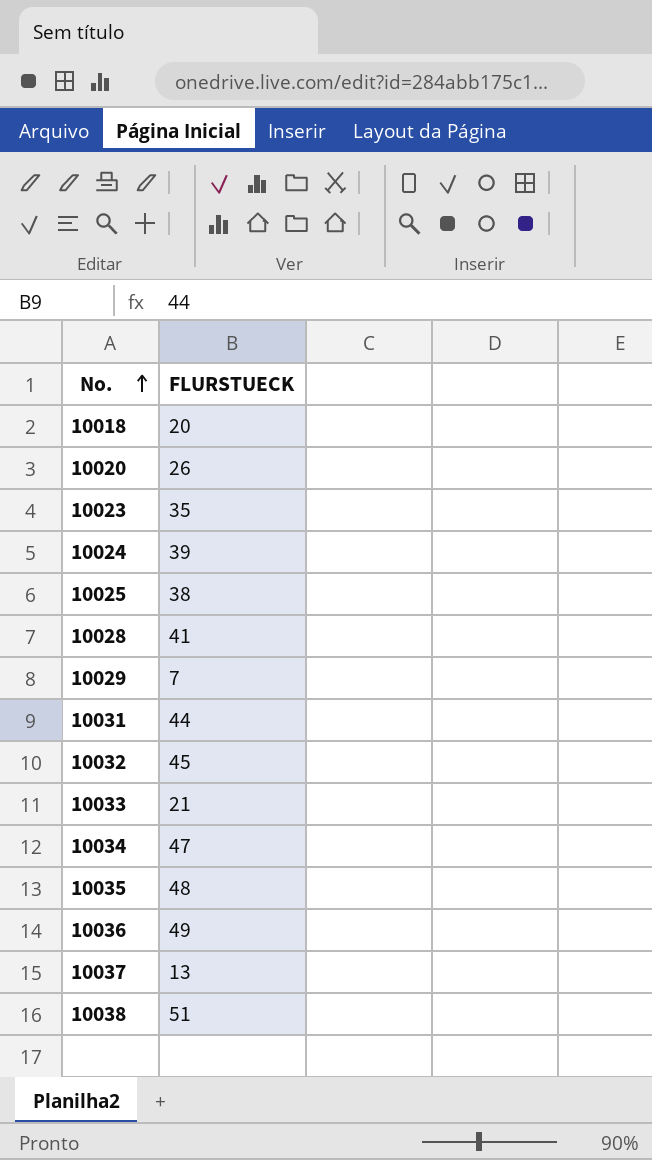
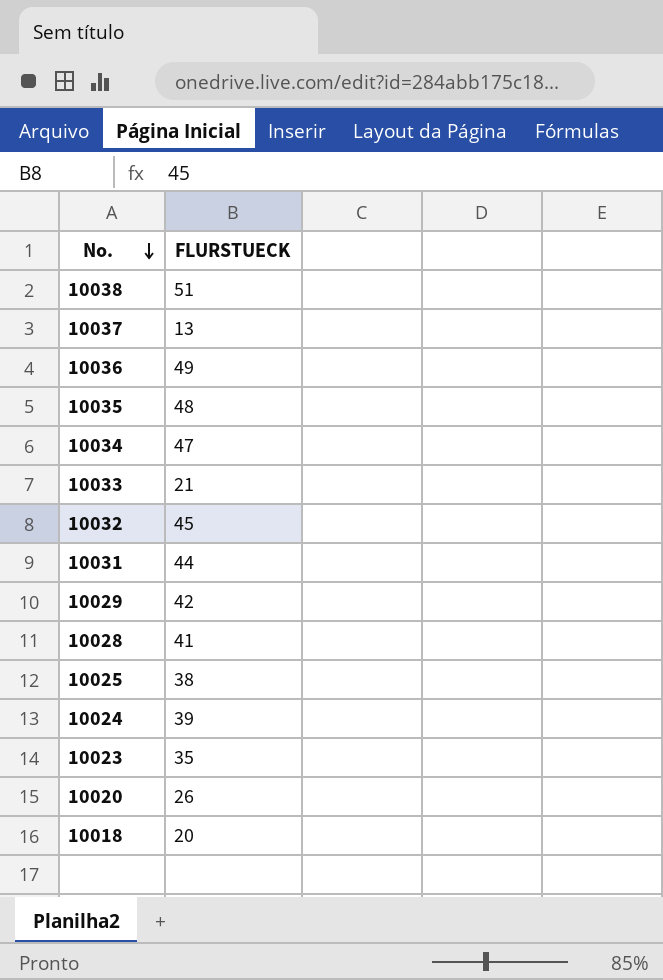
row order: No. ascending -> No. descending
10029 | FLURSTUECK: 7 -> 42

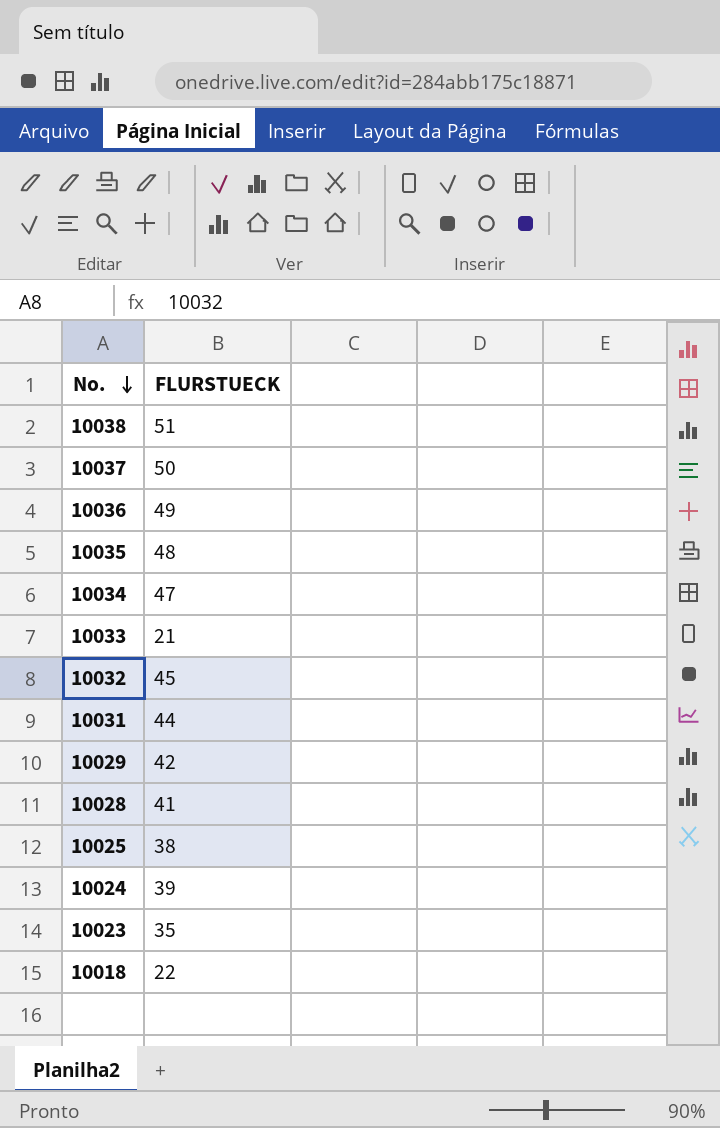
row 10020: 26 -> none
10037 | FLURSTUECK: 13 -> 50
10018 | FLURSTUECK: 20 -> 22

